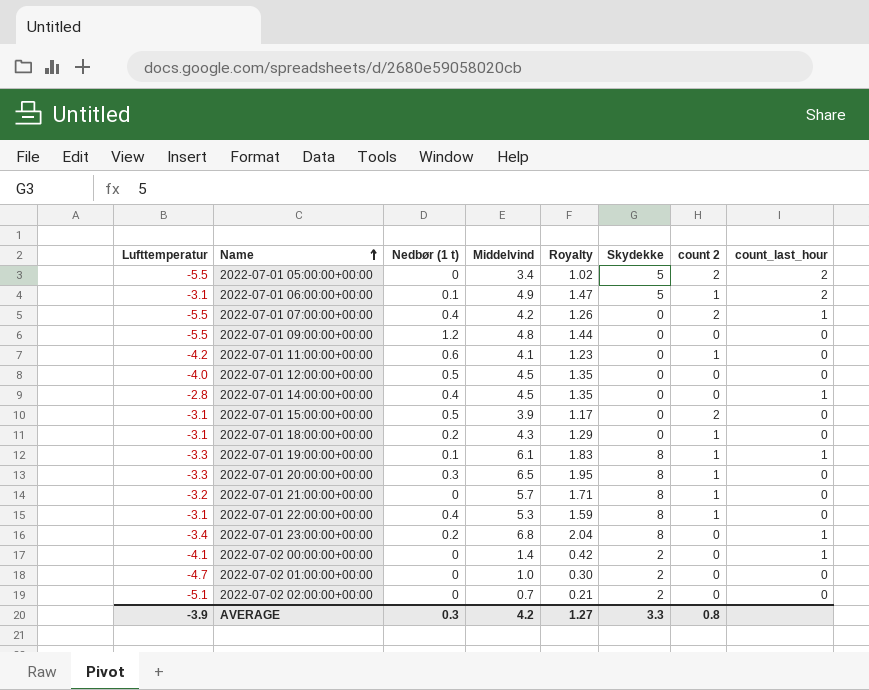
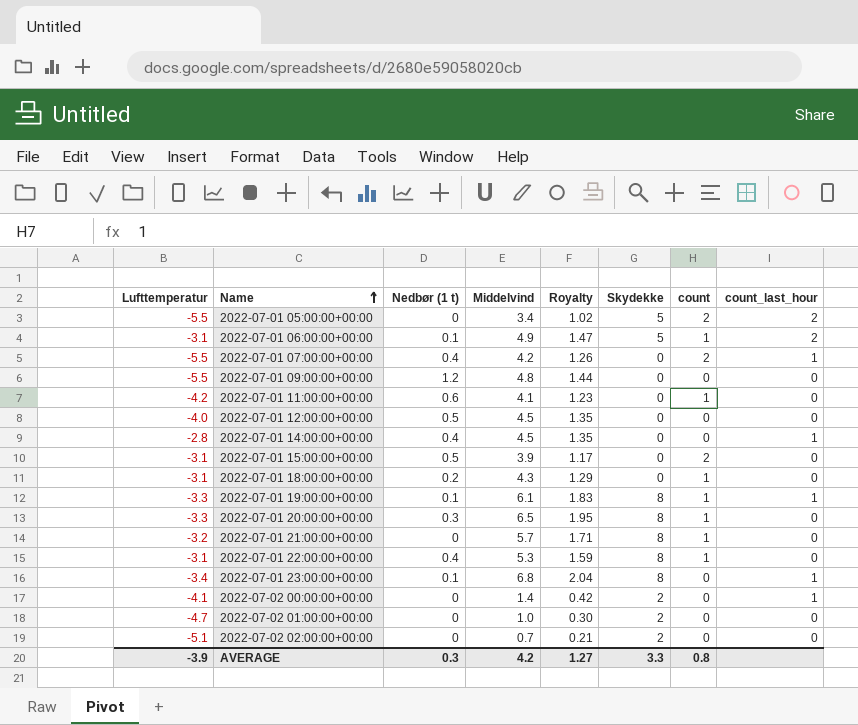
column name: count 2 -> count
2022-07-01 23:00:00+00:00 | Nedbør (1 t): 0.2 -> 0.1

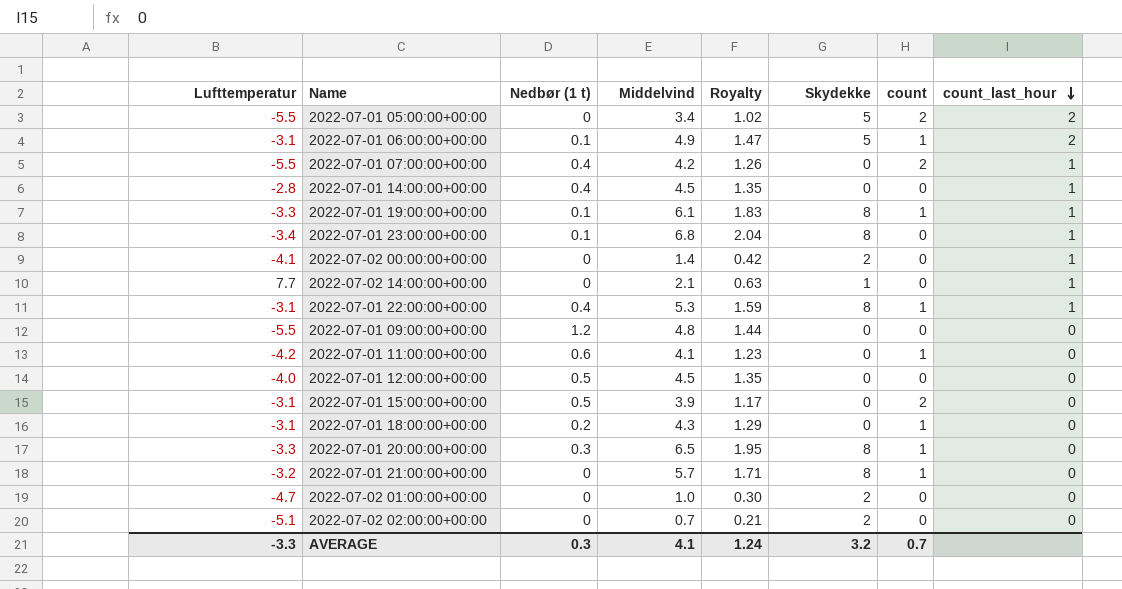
row order: Name ascending -> count_last_hour descending
row 2022-07-02 14:00:00+00:00: none -> 7.7 | 0 | 2.1 | 0.63 | 1 | 0 | 1
2022-07-01 22:00:00+00:00 | count_last_hour: 0 -> 1
AVERAGE | Lufttemperatur: -3.9 -> -3.3
AVERAGE | Middelvind: 4.2 -> 4.1
AVERAGE | Royalty: 1.27 -> 1.24
AVERAGE | Skydekke: 3.3 -> 3.2
AVERAGE | count: 0.8 -> 0.7

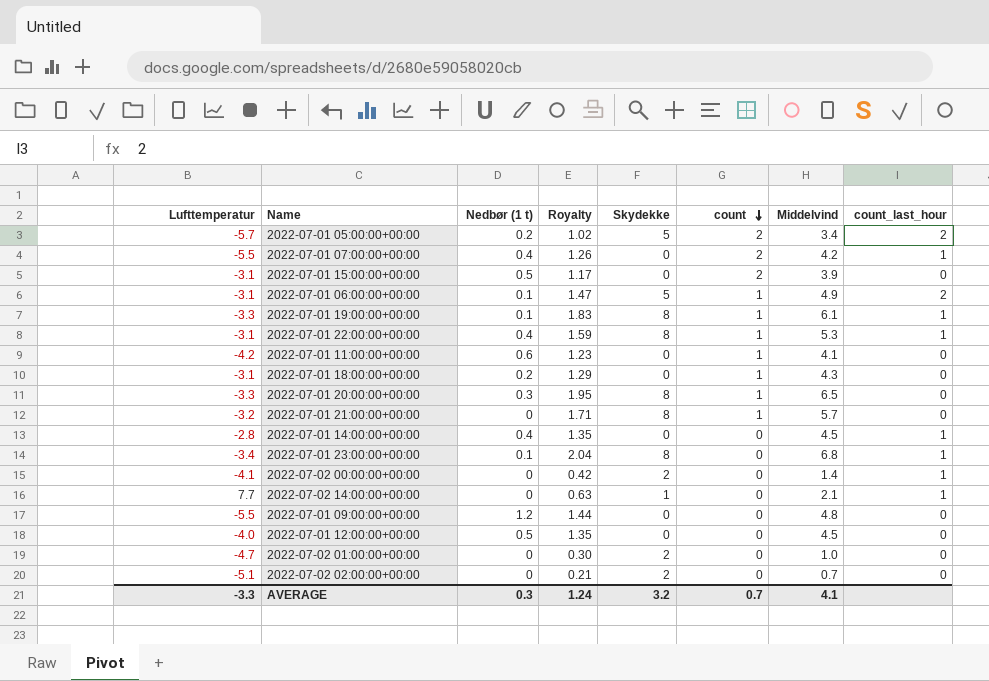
row order: count_last_hour descending -> count descending
column Middelvind | position: 4 -> 7
2022-07-01 05:00:00+00:00 | Lufttemperatur: -5.5 -> -5.7
2022-07-01 05:00:00+00:00 | Nedbør (1 t): 0 -> 0.2

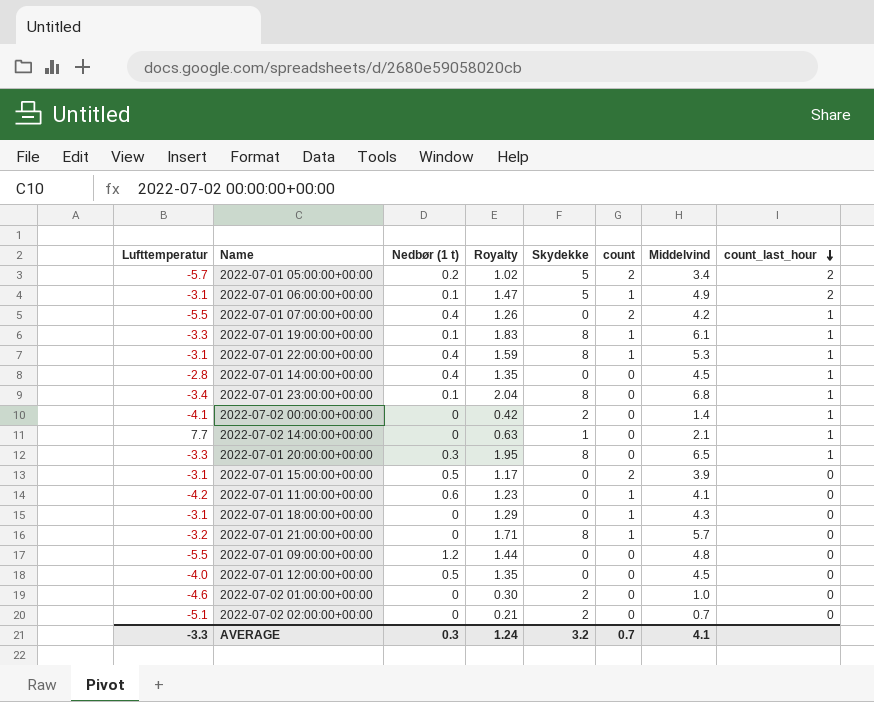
row order: count descending -> count_last_hour descending
2022-07-01 20:00:00+00:00 | count: 1 -> 0
2022-07-01 20:00:00+00:00 | count_last_hour: 0 -> 1
2022-07-01 18:00:00+00:00 | Nedbør (1 t): 0.2 -> 0
2022-07-02 01:00:00+00:00 | Lufttemperatur: -4.7 -> -4.6

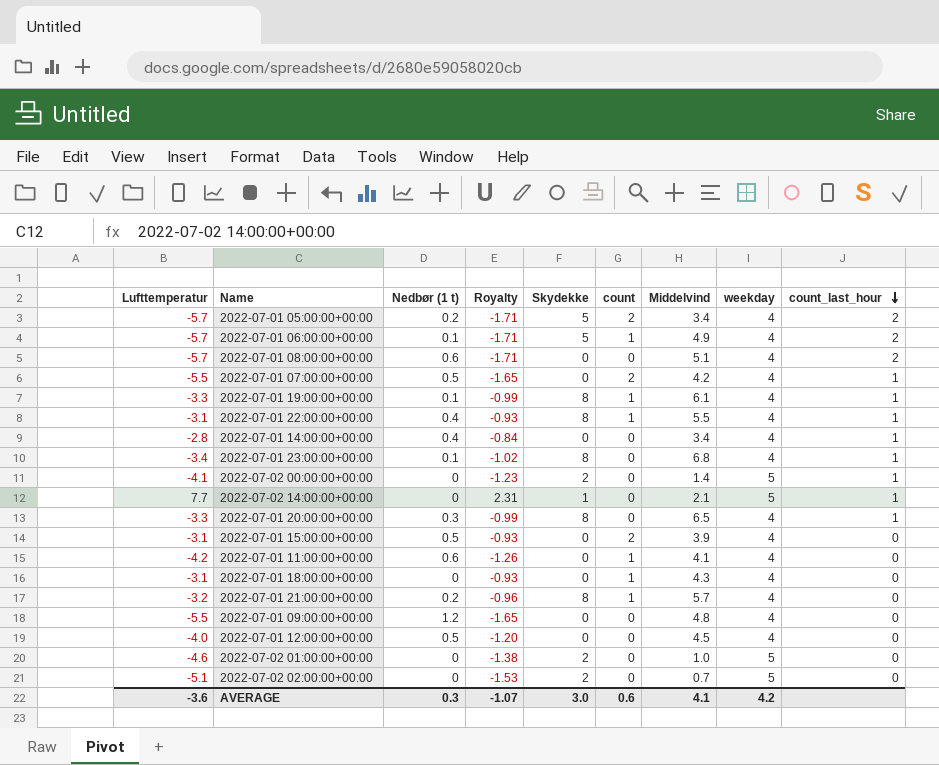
column Royalty | formula: [Middelvind] * 0.3 -> [Lufttemperatur] * 0.3
column weekday | position: none -> 8
2022-07-01 06:00:00+00:00 | Lufttemperatur: -3.1 -> -5.7
row 2022-07-01 08:00:00+00:00: none -> -5.7 | 0.6 | -1.71 | 0 | 0 | 5.1 | 4 | 2
2022-07-01 07:00:00+00:00 | Nedbør (1 t): 0.4 -> 0.5
2022-07-01 22:00:00+00:00 | Middelvind: 5.3 -> 5.5
2022-07-01 14:00:00+00:00 | Middelvind: 4.5 -> 3.4
2022-07-01 21:00:00+00:00 | Nedbør (1 t): 0 -> 0.2
AVERAGE | Lufttemperatur: -3.3 -> -3.6
AVERAGE | Royalty: 1.24 -> -1.07
AVERAGE | Skydekke: 3.2 -> 3.0
AVERAGE | count: 0.7 -> 0.6

